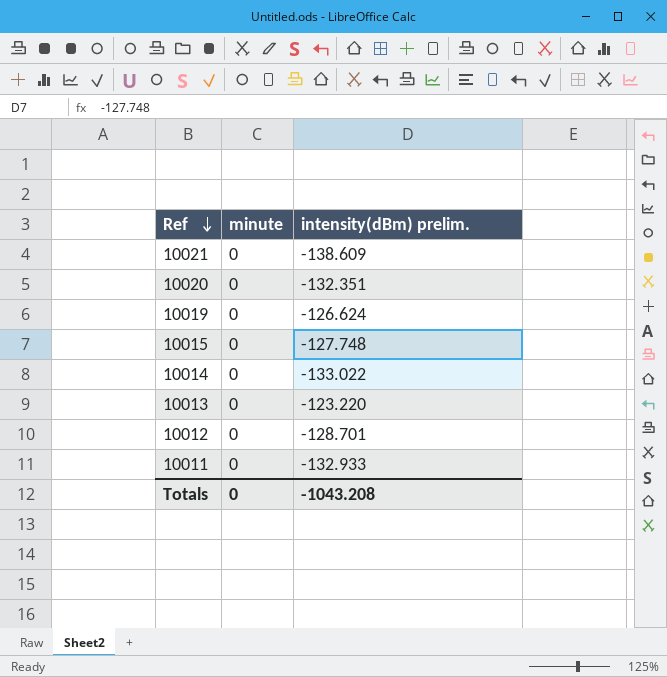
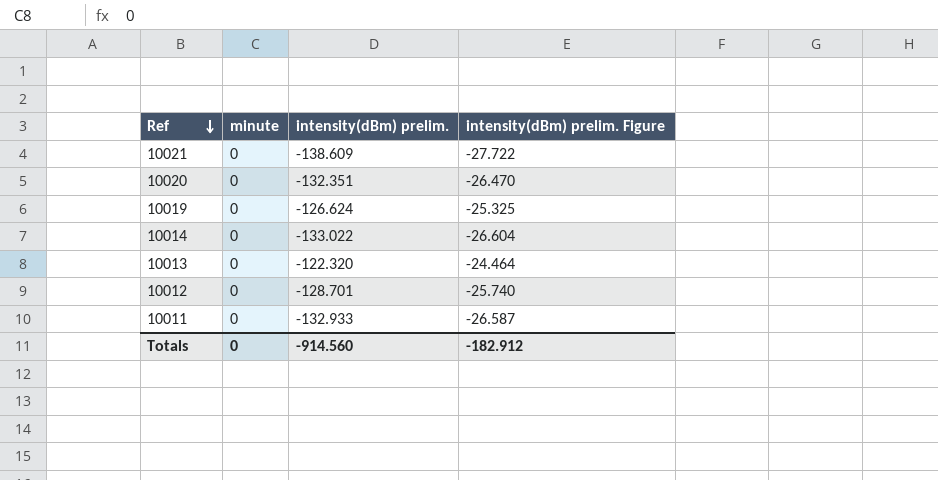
column intensity(dBm) prelim. Figure | formula: none -> [intensity(dBm) prelim.] * 0.2
row 10015: 0 | -127.748 -> none
10013 | intensity(dBm) prelim.: -123.220 -> -122.320
Totals | intensity(dBm) prelim.: -1043.208 -> -914.560

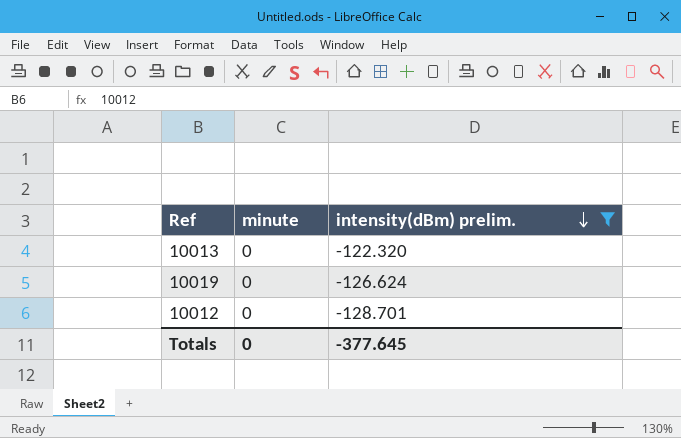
filter: none -> intensity(dBm) prelim. >= -128.701
row order: Ref descending -> intensity(dBm) prelim. descending
column intensity(dBm) prelim. Figure | formula: [intensity(dBm) prelim.] * 0.2 -> none
Totals | intensity(dBm) prelim.: -914.560 -> -377.645

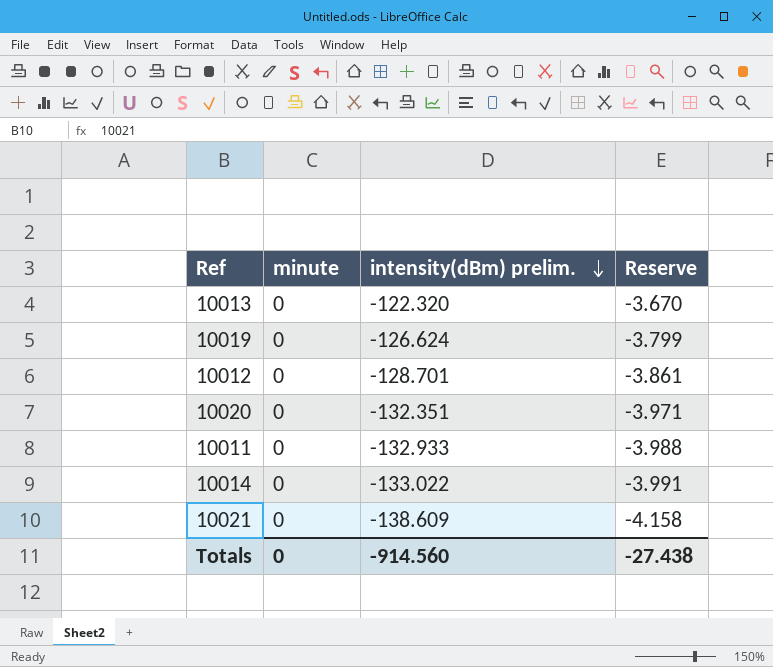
filter: intensity(dBm) prelim. >= -128.701 -> none
column Reserve | formula: none -> [intensity(dBm) prelim.] * 0.03
Totals | intensity(dBm) prelim.: -377.645 -> -914.560

